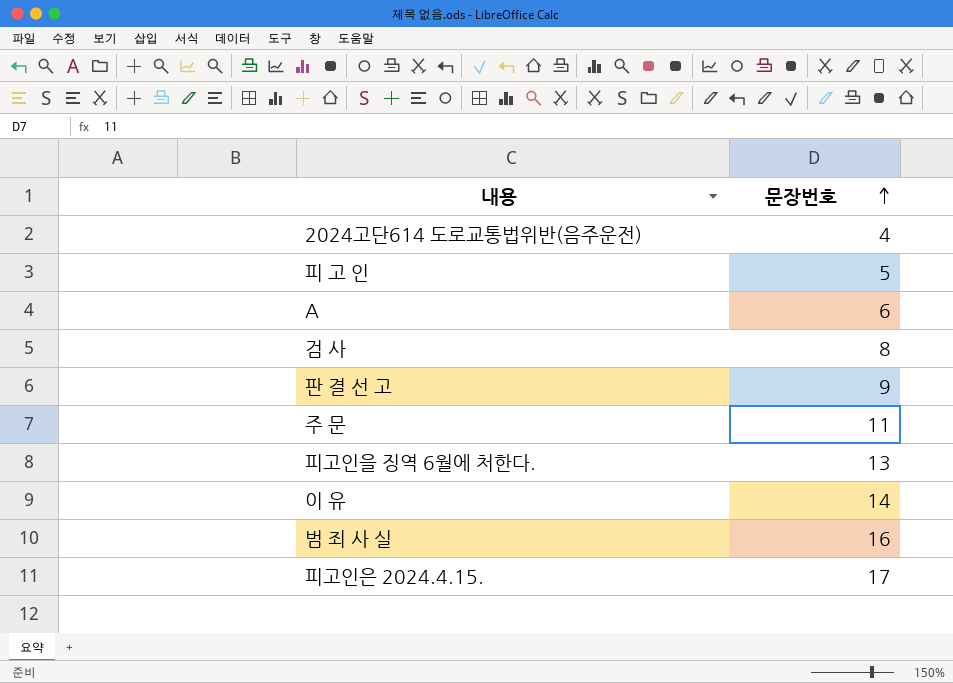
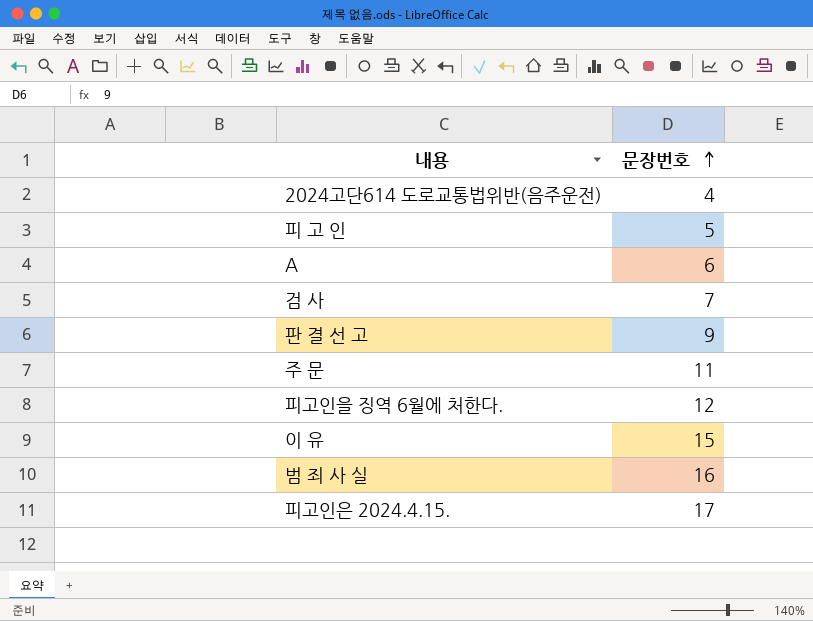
검 사 | 문장번호: 8 -> 7
피고인을 징역 6월에 처한다. | 문장번호: 13 -> 12
이 유 | 문장번호: 14 -> 15

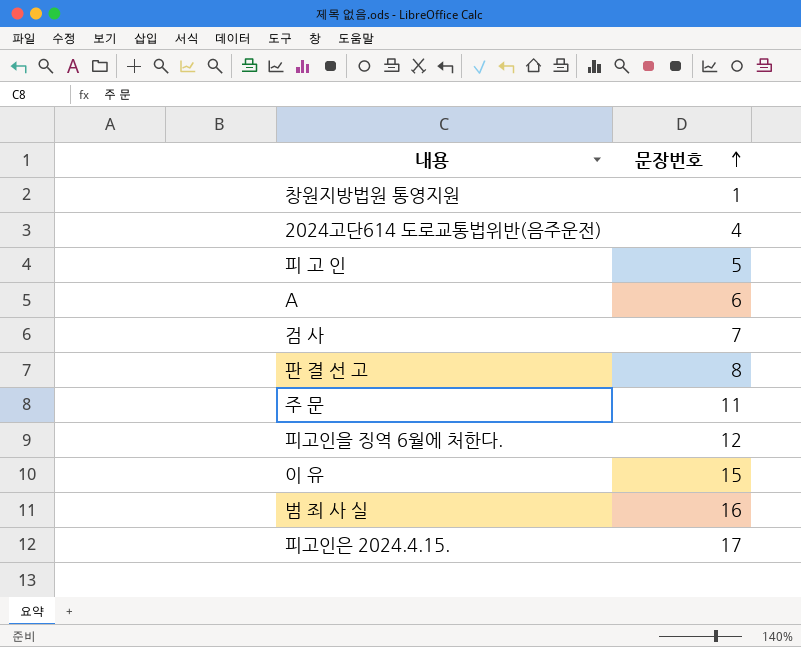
row 창원지방법원 통영지원: none -> 1
판 결 선 고 | 문장번호: 9 -> 8

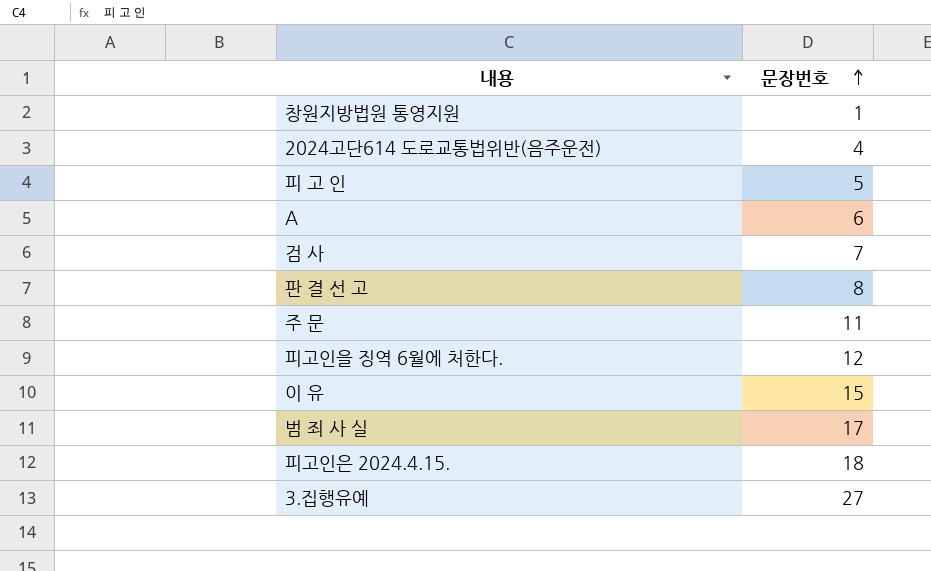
범 죄 사 실 | 문장번호: 16 -> 17
피고인은 2024.4.15. | 문장번호: 17 -> 18
row 3.집행유예: none -> 27

